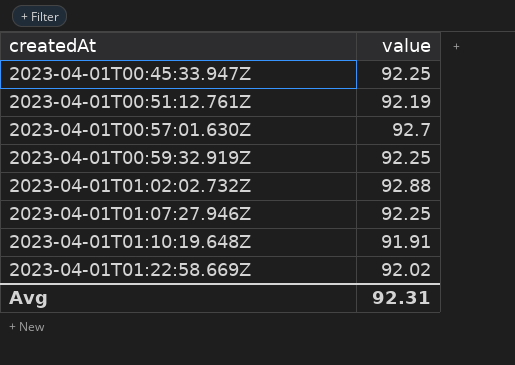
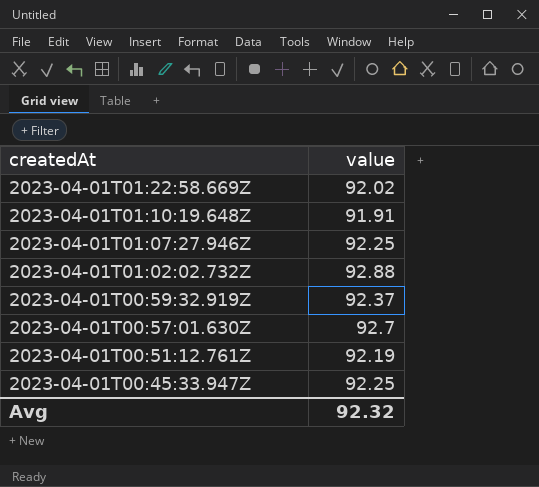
row order: createdAt ascending -> createdAt descending
2023-04-01T00:59:32.919Z | value: 92.25 -> 92.37
Avg | value: 92.31 -> 92.32

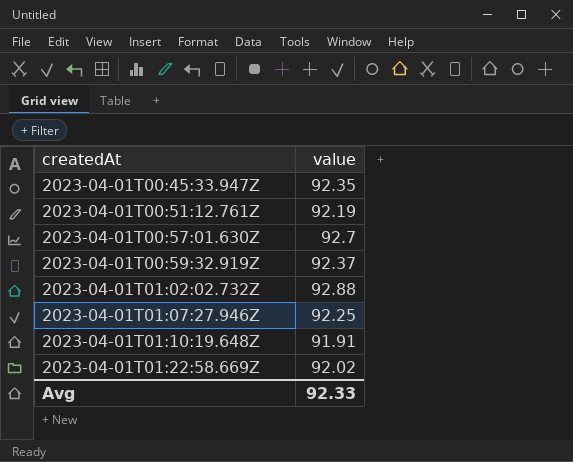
row order: createdAt descending -> createdAt ascending
2023-04-01T00:45:33.947Z | value: 92.25 -> 92.35
Avg | value: 92.32 -> 92.33

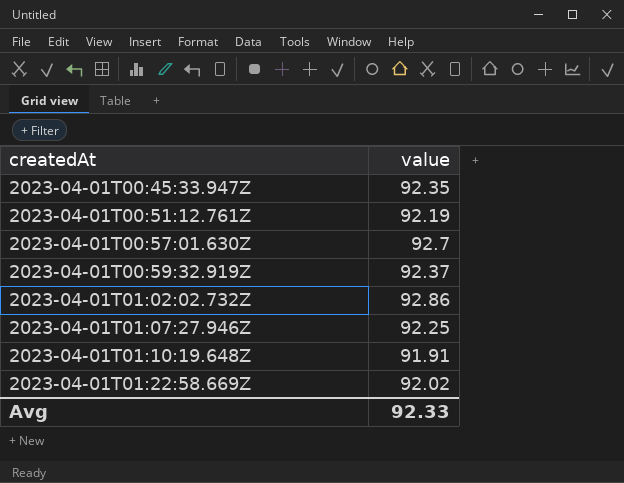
2023-04-01T01:02:02.732Z | value: 92.88 -> 92.86

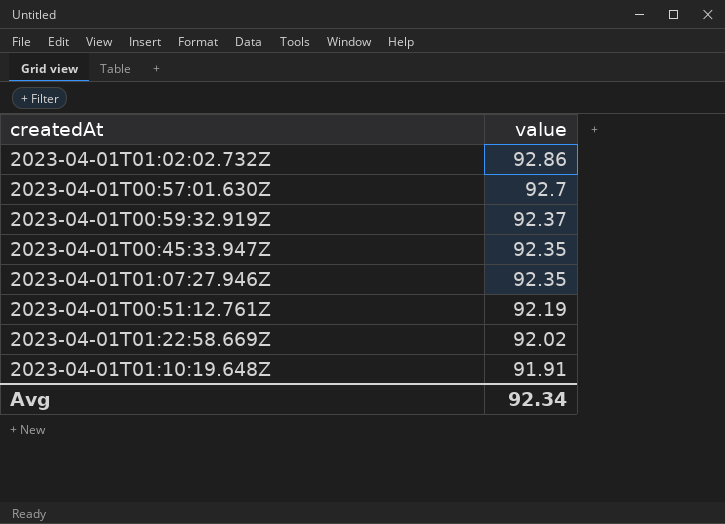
row order: createdAt ascending -> value descending
2023-04-01T01:07:27.946Z | value: 92.25 -> 92.35
Avg | value: 92.33 -> 92.34

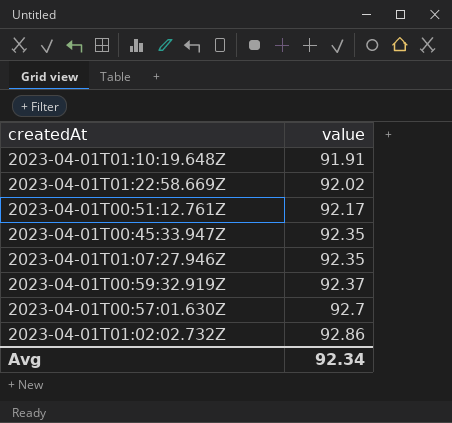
row order: value descending -> value ascending
2023-04-01T00:51:12.761Z | value: 92.19 -> 92.17

